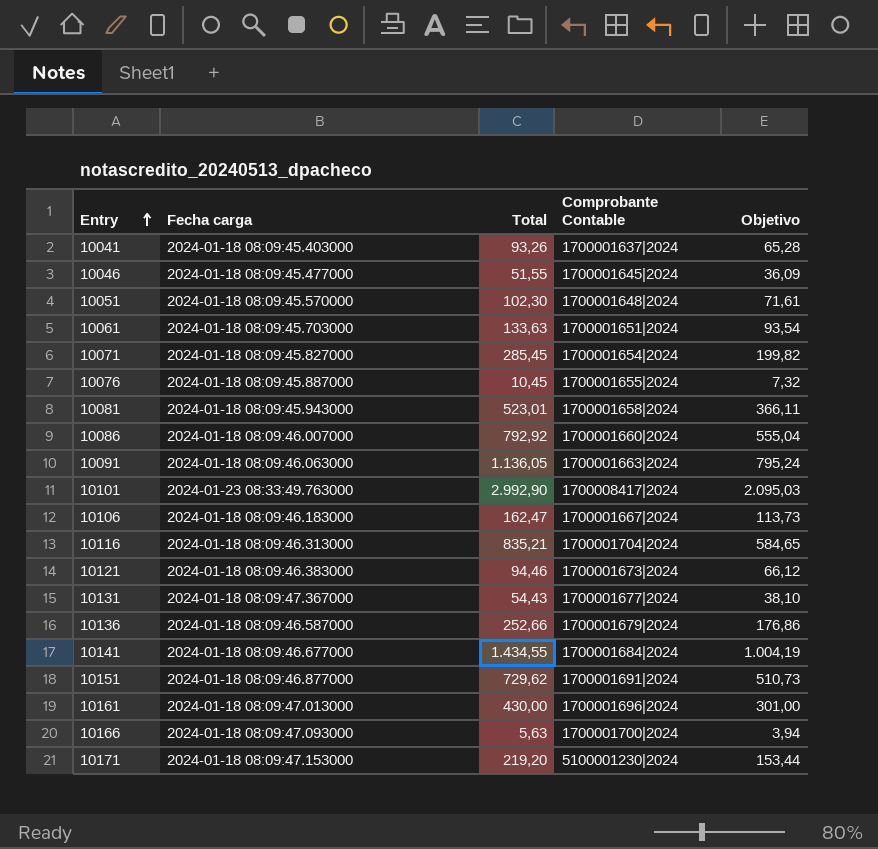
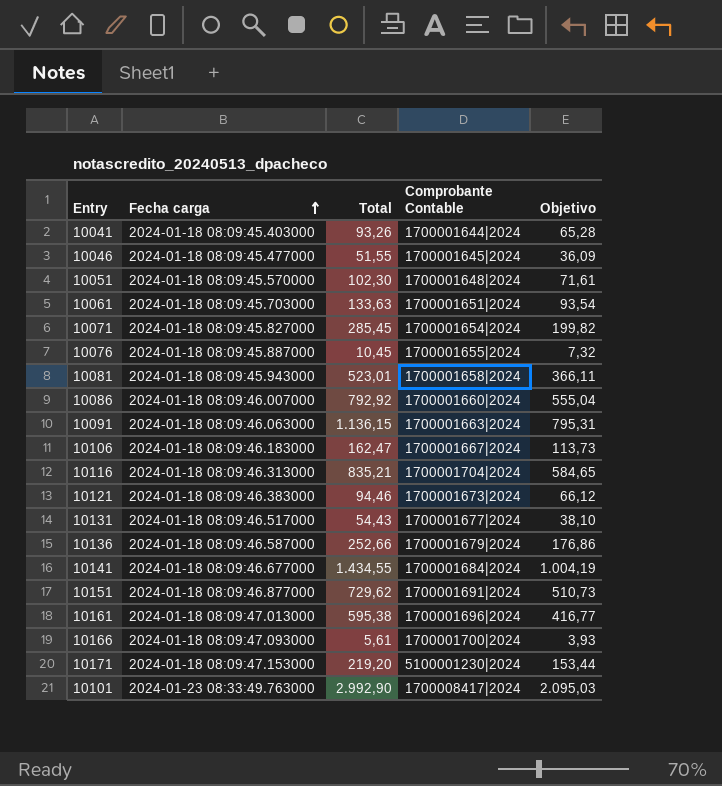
row order: Entry ascending -> Fecha carga ascending
10041 | Comprobante Contable: 1700001637|2024 -> 1700001644|2024
10091 | Total: 1.136,05 -> 1.136,15
10091 | Objetivo: 795,24 -> 795,31
10131 | Fecha carga: 2024-01-18 08:09:47.367000 -> 2024-01-18 08:09:46.517000
10161 | Total: 430,00 -> 595,38
10161 | Objetivo: 301,00 -> 416,77
10166 | Total: 5,63 -> 5,61
10166 | Objetivo: 3,94 -> 3,93

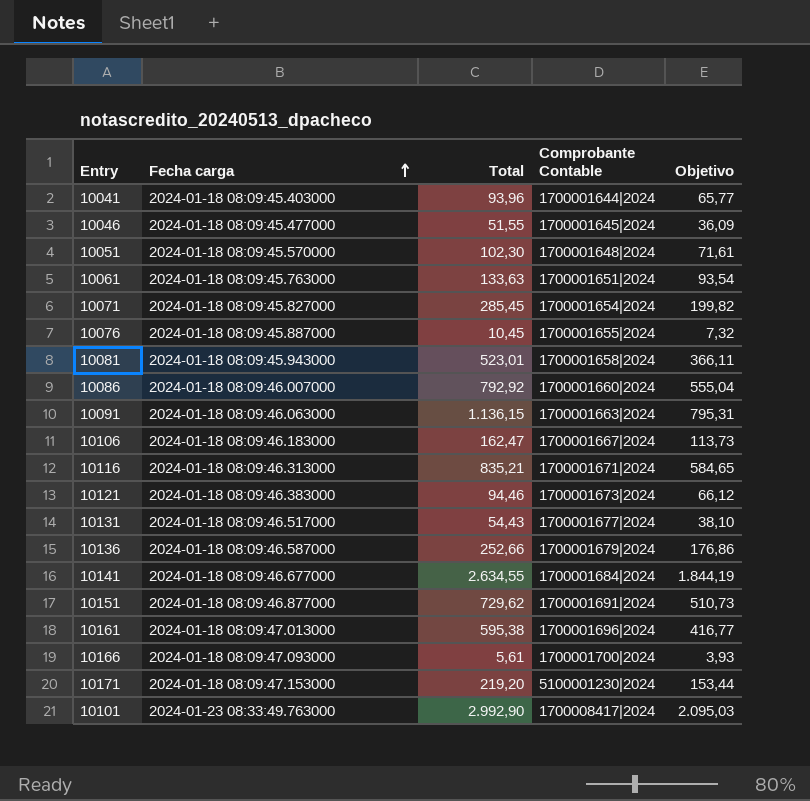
10041 | Total: 93,26 -> 93,96
10041 | Objetivo: 65,28 -> 65,77
10061 | Fecha carga: 2024-01-18 08:09:45.703000 -> 2024-01-18 08:09:45.763000
10116 | Comprobante Contable: 1700001704|2024 -> 1700001671|2024
10141 | Total: 1.434,55 -> 2.634,55
10141 | Objetivo: 1.004,19 -> 1.844,19

